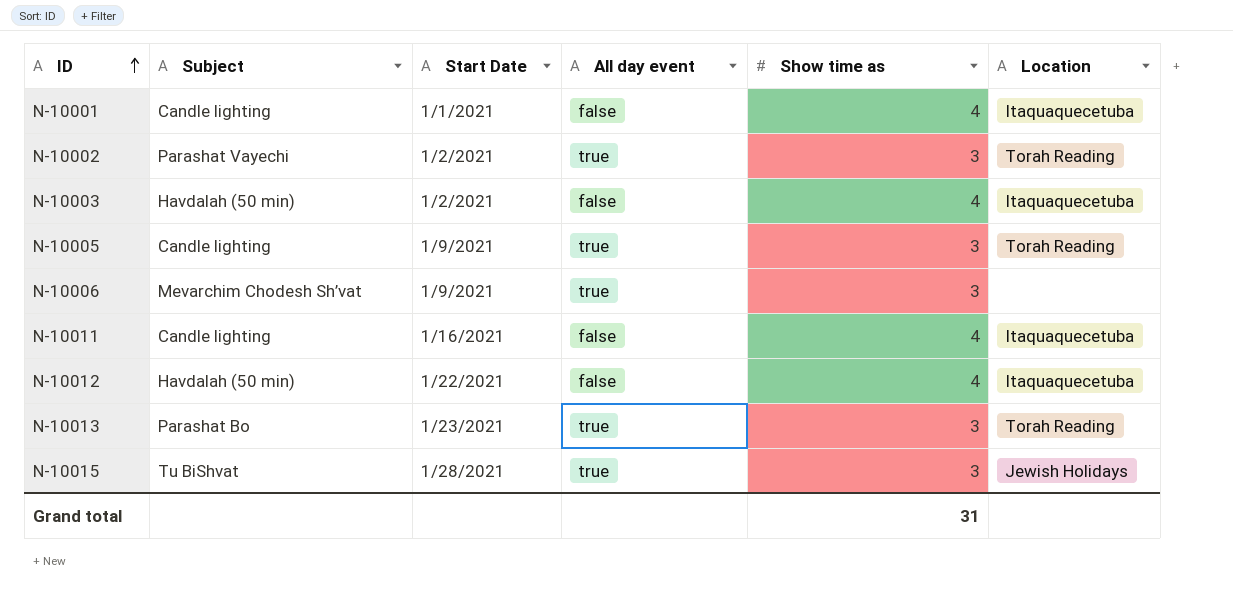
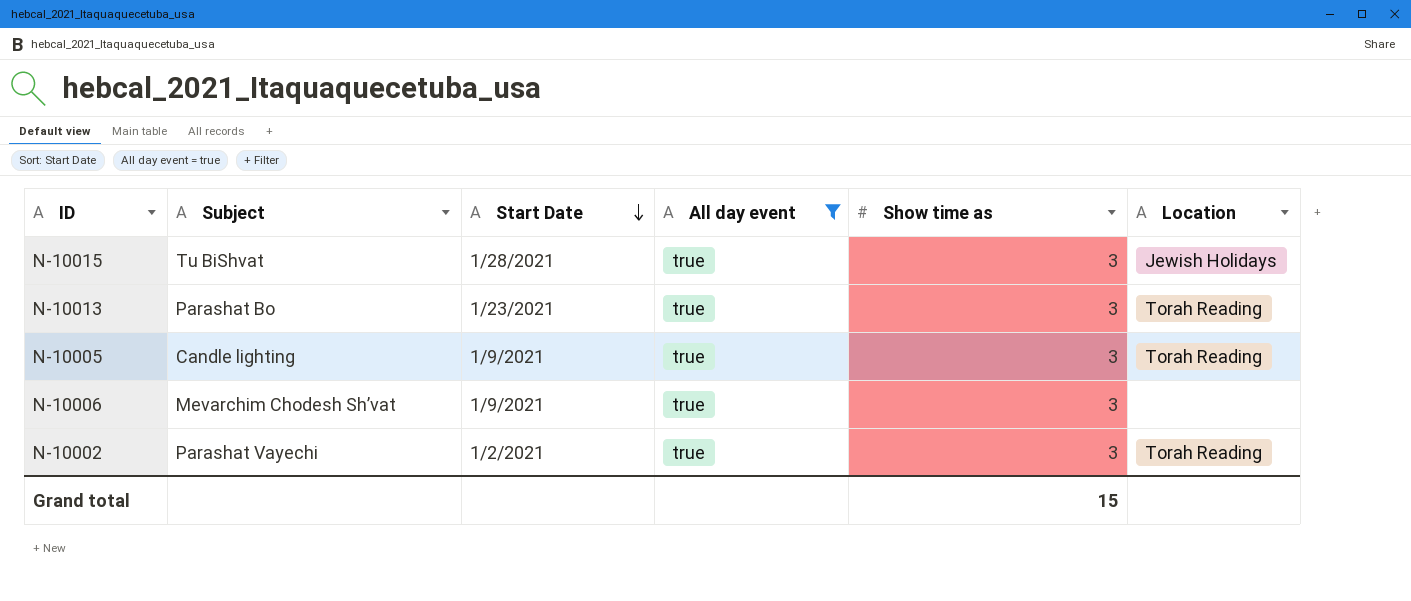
filter: none -> All day event = true
row order: ID ascending -> Start Date descending
Grand total | Show time as: 31 -> 15

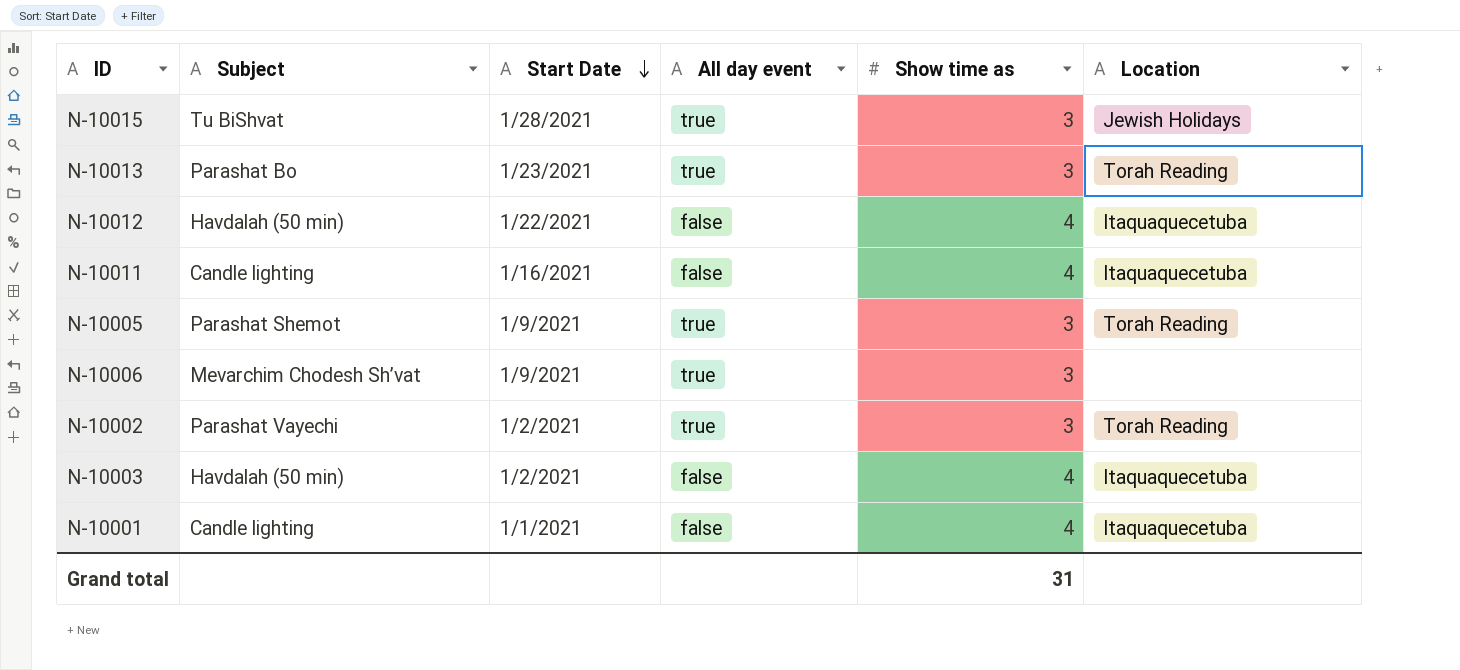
filter: All day event = true -> none
N-10005 | Subject: Candle lighting -> Parashat Shemot
Grand total | Show time as: 15 -> 31

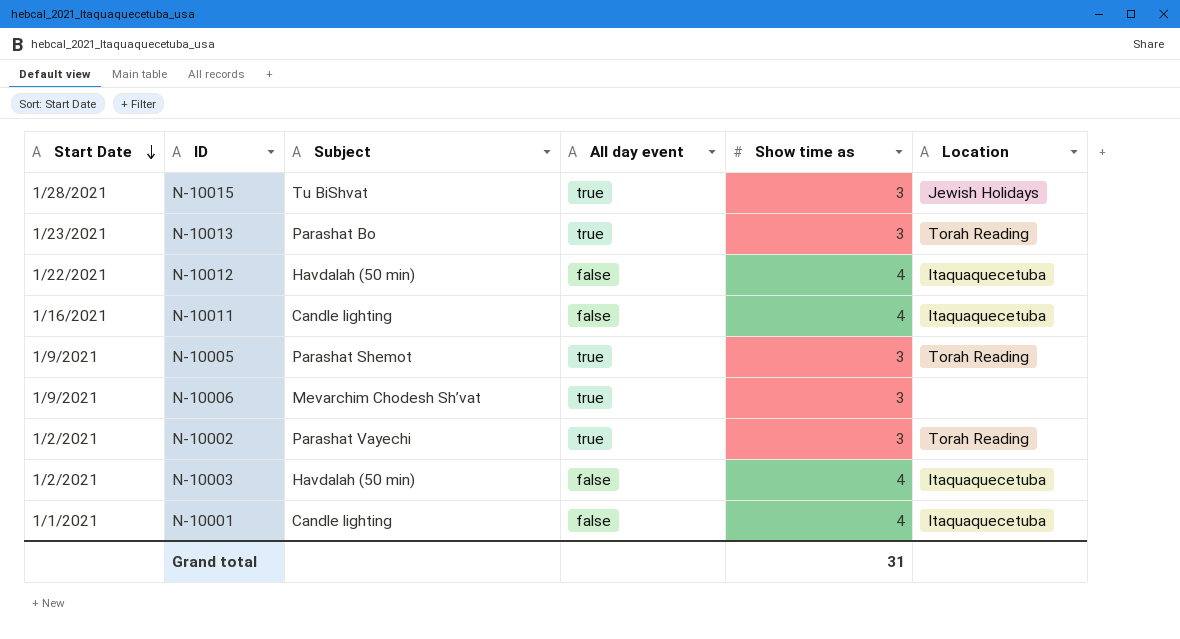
column Start Date | position: 3 -> 1

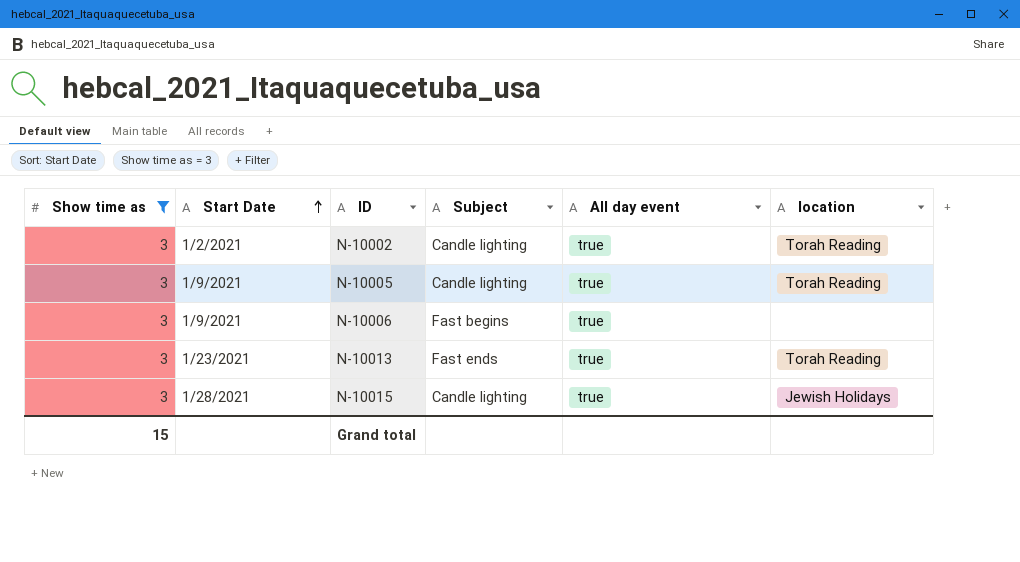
filter: none -> Show time as = 3
row order: Start Date descending -> Start Date ascending
column Show time as | position: 5 -> 1
column name: Location -> location
N-10002 | Subject: Parashat Vayechi -> Candle lighting
N-10005 | Subject: Parashat Shemot -> Candle lighting
N-10006 | Subject: Mevarchim Chodesh Sh’vat -> Fast begins
N-10013 | Subject: Parashat Bo -> Fast ends
N-10015 | Subject: Tu BiShvat -> Candle lighting
Grand total | Show time as: 31 -> 15

